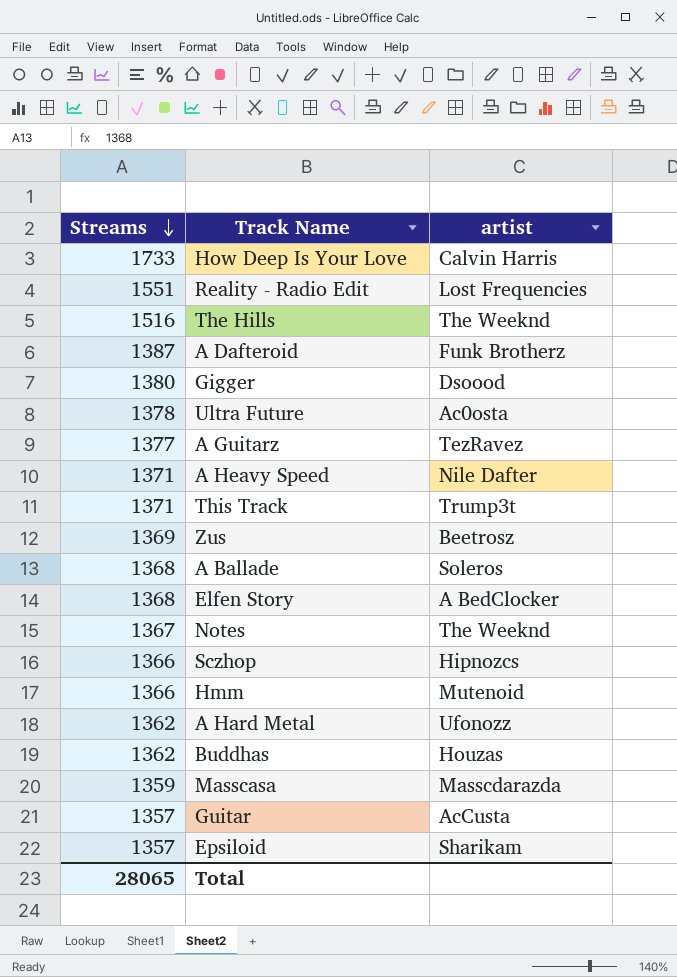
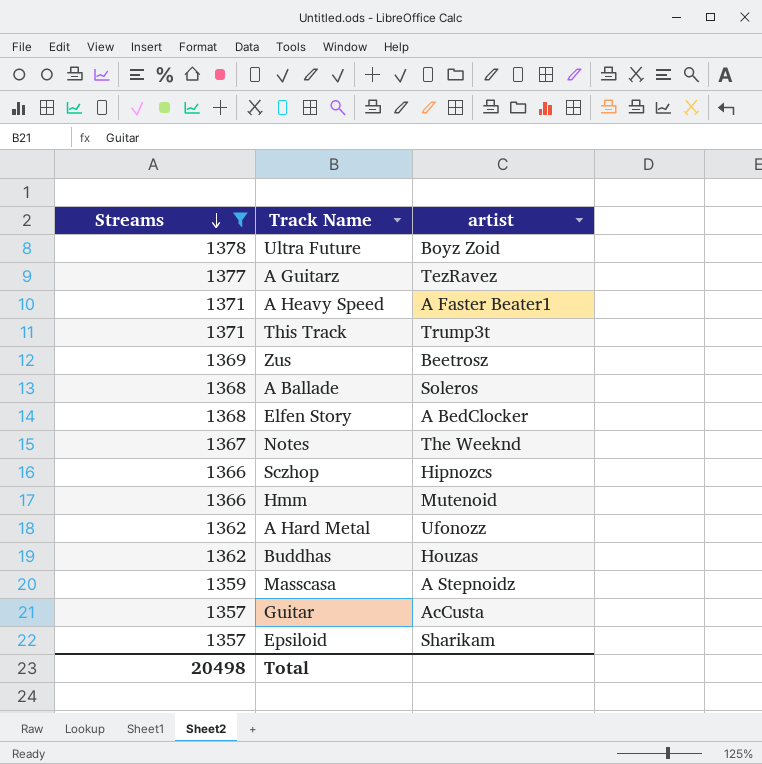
filter: none -> Streams <= 1378
Ultra Future | artist: Ac0osta -> Boyz Zoid
A Heavy Speed | artist: Nile Dafter -> A Faster Beater1
Masscasa | artist: Masscdarazda -> A Stepnoidz
Total | Streams: 28065 -> 20498

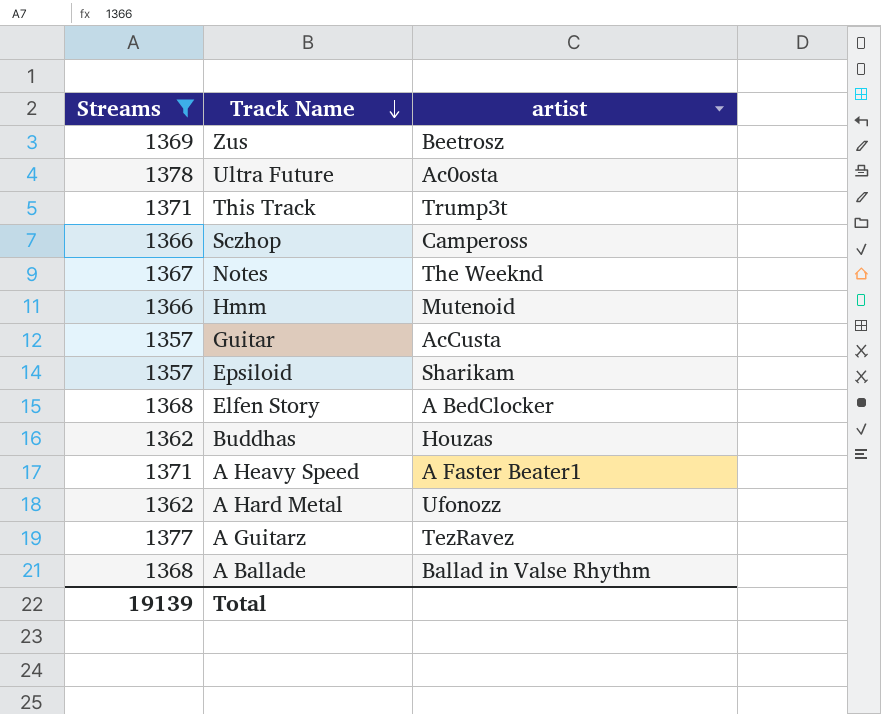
row order: Streams descending -> Track Name descending
row Masscasa: 1359 | A Stepnoidz -> none
Ultra Future | artist: Boyz Zoid -> Ac0osta
Sczhop | artist: Hipnozcs -> Campeross
A Ballade | artist: Soleros -> Ballad in Valse Rhythm
Total | Streams: 20498 -> 19139

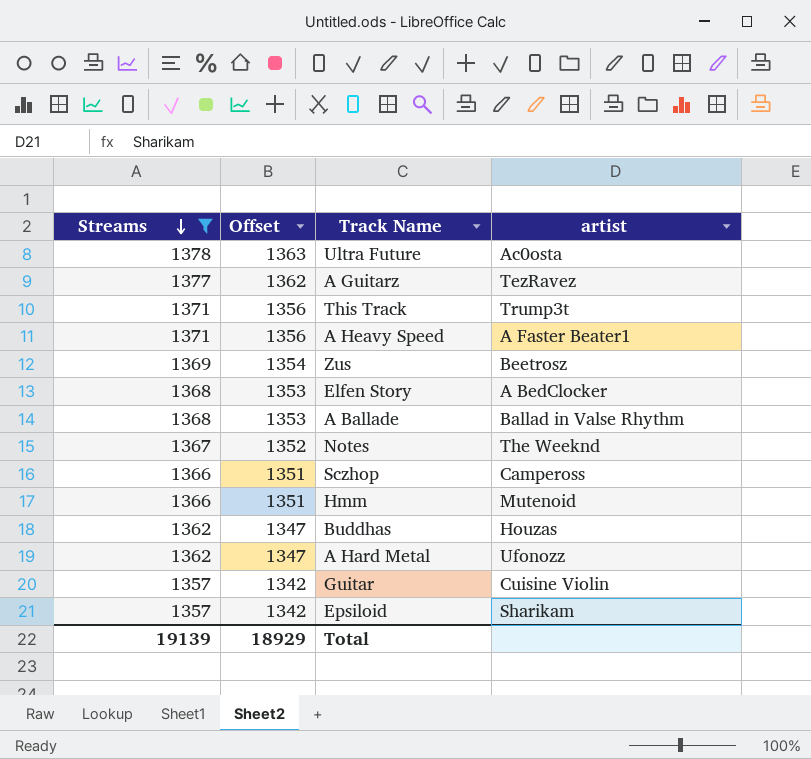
row order: Track Name descending -> Streams descending
column Offset | formula: none -> [Streams] - 15
Guitar | artist: AcCusta -> Cuisine Violin

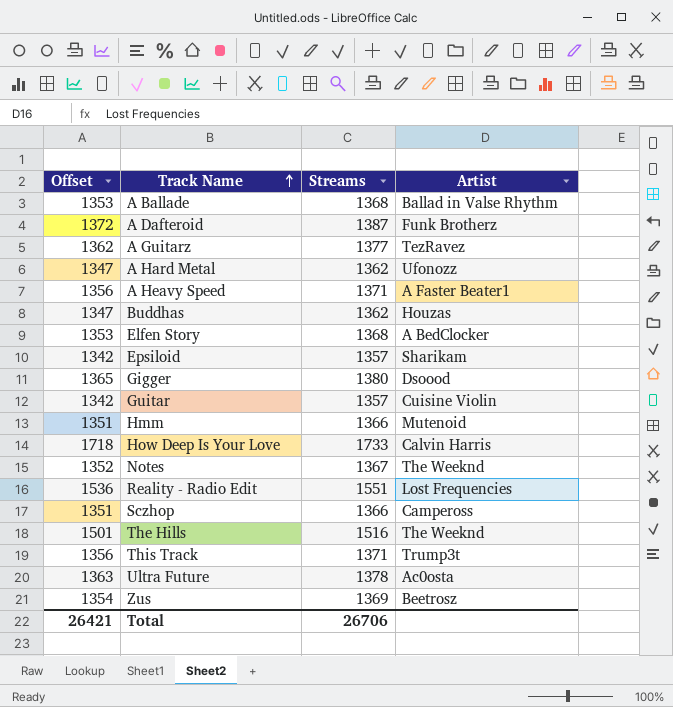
filter: Streams <= 1378 -> none
row order: Streams descending -> Track Name ascending
column Streams | position: 1 -> 3
column name: artist -> Artist
Total | Offset: 18929 -> 26421
Total | Streams: 19139 -> 26706

